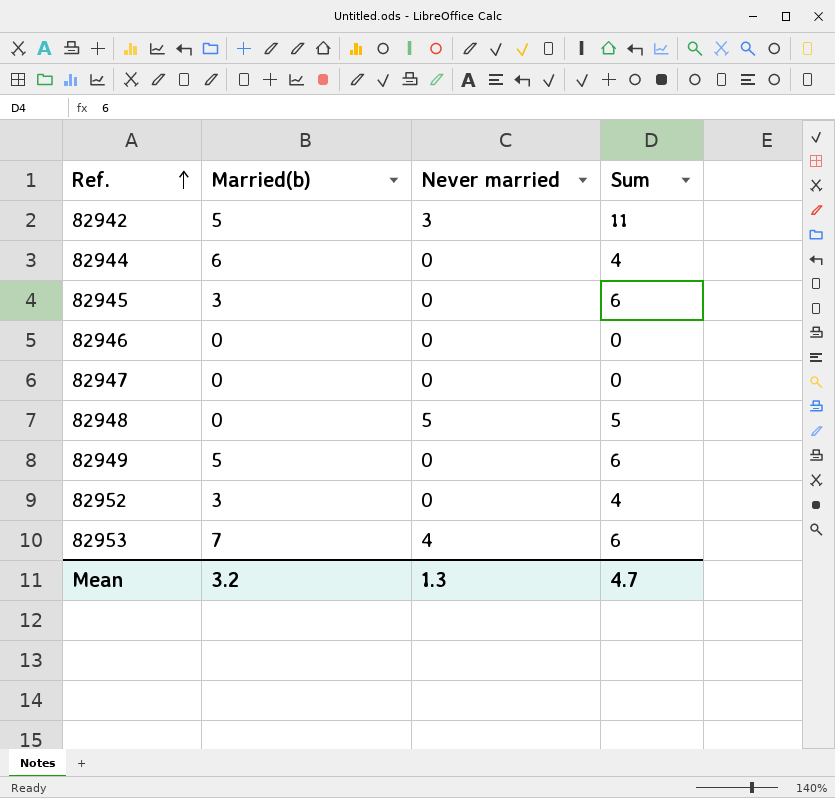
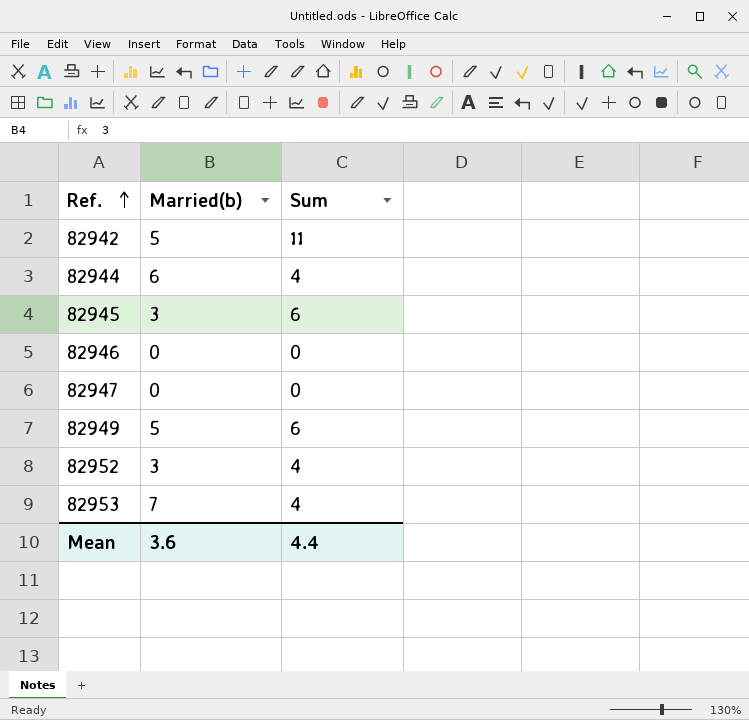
column Never married | position: 3 -> none
row 82948: 0 | 5 | 5 -> none
82953 | Sum: 6 -> 4
Mean | Married(b): 3.2 -> 3.6
Mean | Sum: 4.7 -> 4.4

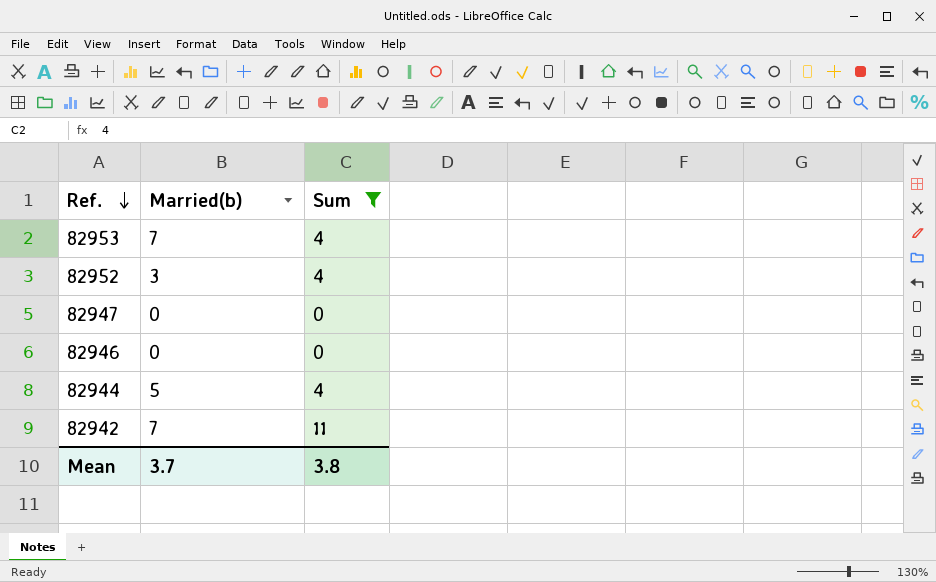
filter: none -> Sum != 6
row order: Ref. ascending -> Ref. descending
82944 | Married(b): 6 -> 5
82942 | Married(b): 5 -> 7
Mean | Married(b): 3.6 -> 3.7
Mean | Sum: 4.4 -> 3.8

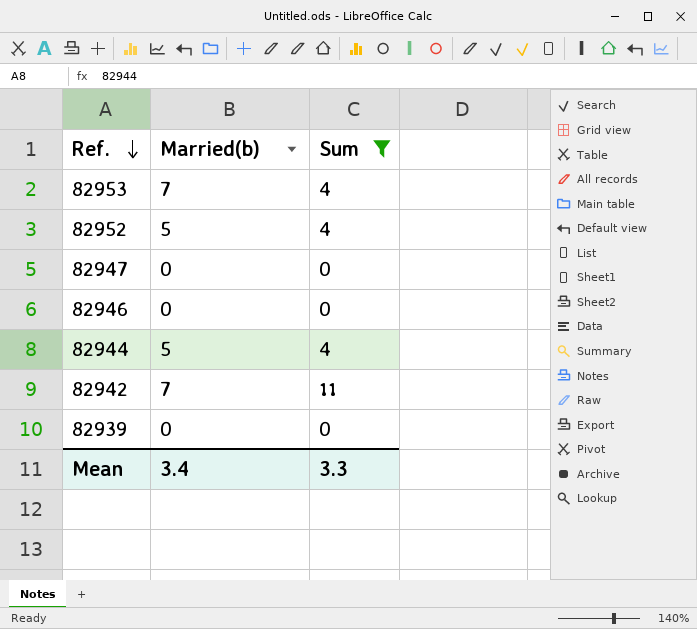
82952 | Married(b): 3 -> 5
row 82939: none -> 0 | 0
Mean | Married(b): 3.7 -> 3.4
Mean | Sum: 3.8 -> 3.3

